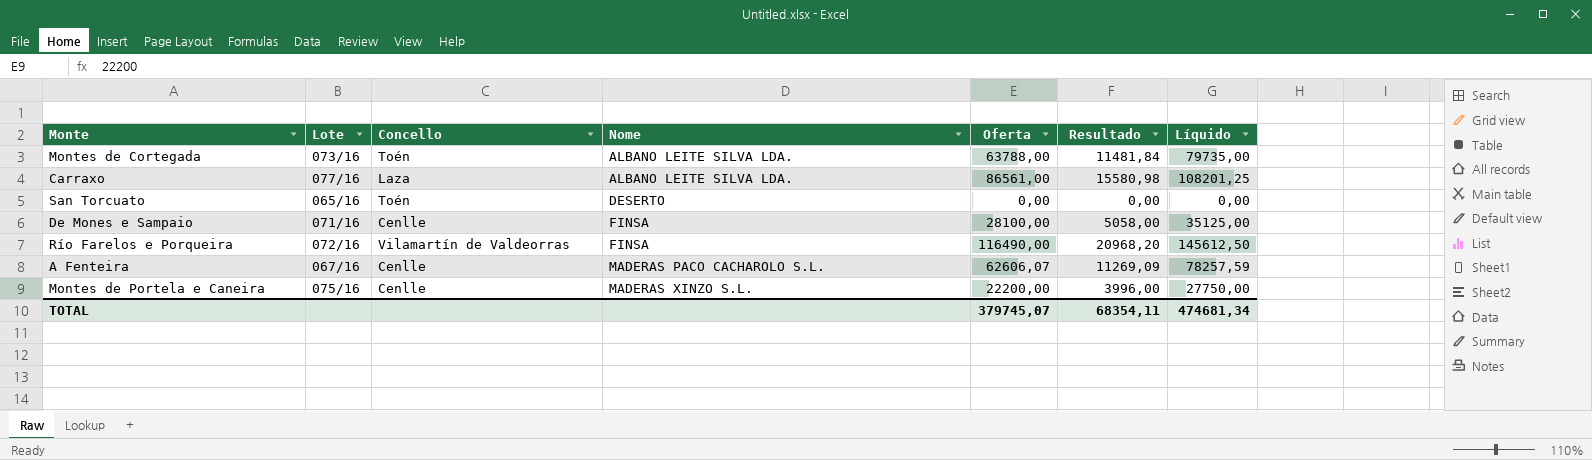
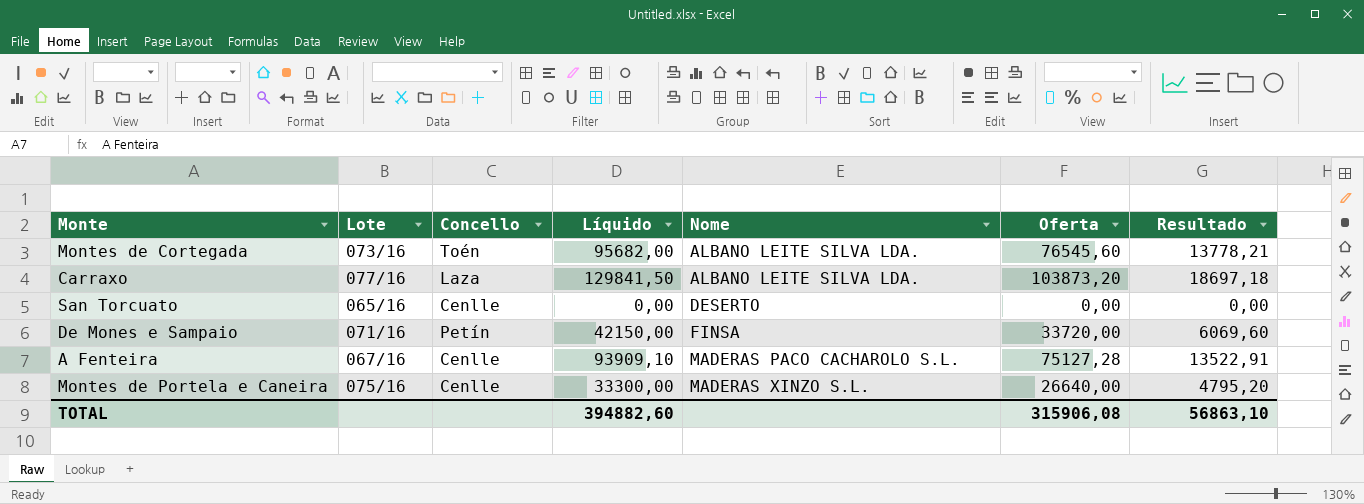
column Líquido | position: 7 -> 4
row Río Farelos e Porqueira: 072/16 | Vilamartín de Valdeorras | FINSA | 116490,00 | 20968,20 | 145612,50 -> none
Montes de Cortegada | Líquido: 79735,00 -> 95682,00
Montes de Cortegada | Oferta: 63788,00 -> 76545,60
Montes de Cortegada | Resultado: 11481,84 -> 13778,21
Carraxo | Líquido: 108201,25 -> 129841,50
Carraxo | Oferta: 86561,00 -> 103873,20
Carraxo | Resultado: 15580,98 -> 18697,18
San Torcuato | Concello: Toén -> Cenlle
De Mones e Sampaio | Concello: Cenlle -> Petín
De Mones e Sampaio | Líquido: 35125,00 -> 42150,00
De Mones e Sampaio | Oferta: 28100,00 -> 33720,00
De Mones e Sampaio | Resultado: 5058,00 -> 6069,60
A Fenteira | Líquido: 78257,59 -> 93909,10
A Fenteira | Oferta: 62606,07 -> 75127,28
A Fenteira | Resultado: 11269,09 -> 13522,91
Montes de Portela e Caneira | Líquido: 27750,00 -> 33300,00
Montes de Portela e Caneira | Oferta: 22200,00 -> 26640,00
Montes de Portela e Caneira | Resultado: 3996,00 -> 4795,20
TOTAL | Líquido: 474681,34 -> 394882,60
TOTAL | Oferta: 379745,07 -> 315906,08
TOTAL | Resultado: 68354,11 -> 56863,10

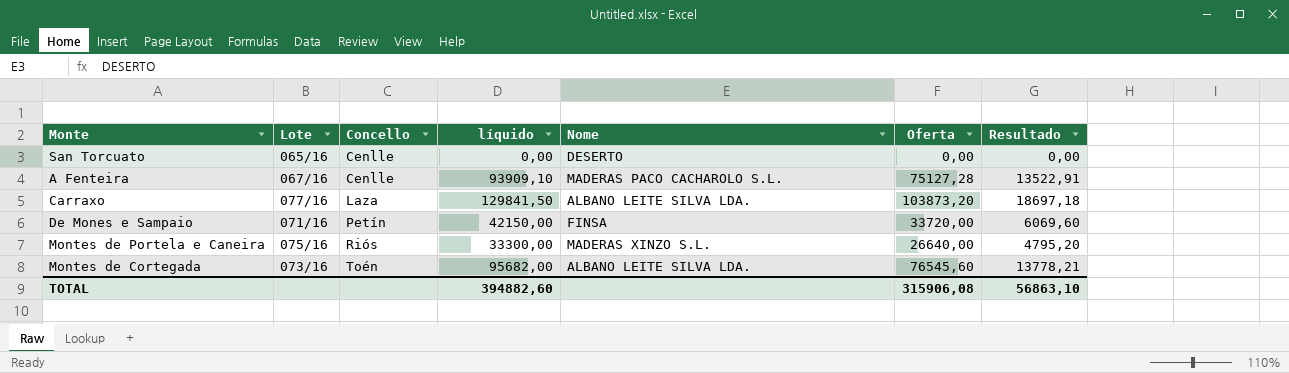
row order: Nome ascending -> Concello ascending
column name: Líquido -> líquido
Montes de Portela e Caneira | Concello: Cenlle -> Riós

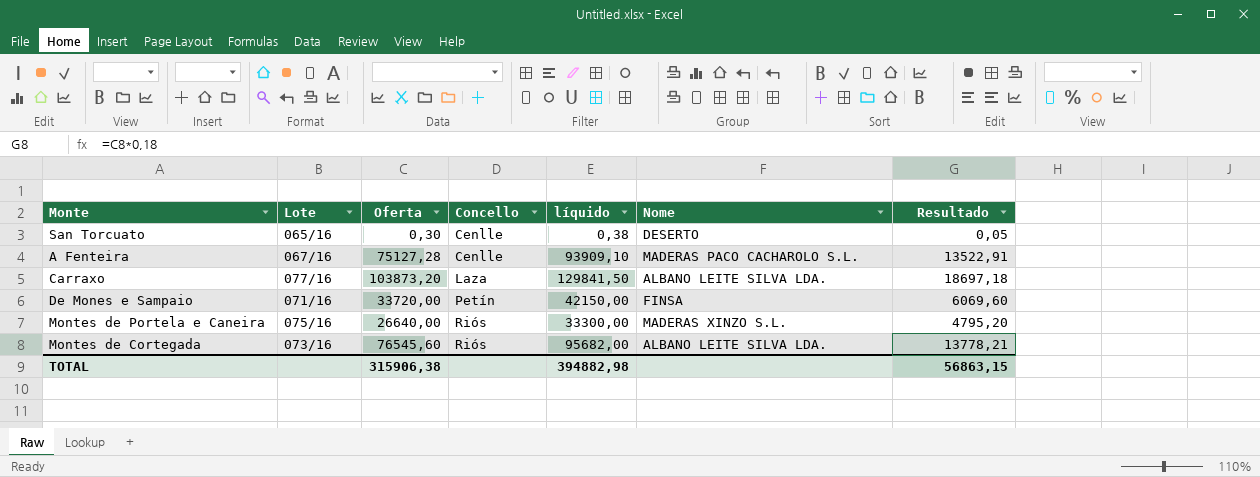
column Oferta | position: 6 -> 3
San Torcuato | Oferta: 0,00 -> 0,30
San Torcuato | líquido: 0,00 -> 0,38
San Torcuato | Resultado: 0,00 -> 0,05
Montes de Cortegada | Concello: Toén -> Riós
TOTAL | Oferta: 315906,08 -> 315906,38
TOTAL | líquido: 394882,60 -> 394882,98
TOTAL | Resultado: 56863,10 -> 56863,15

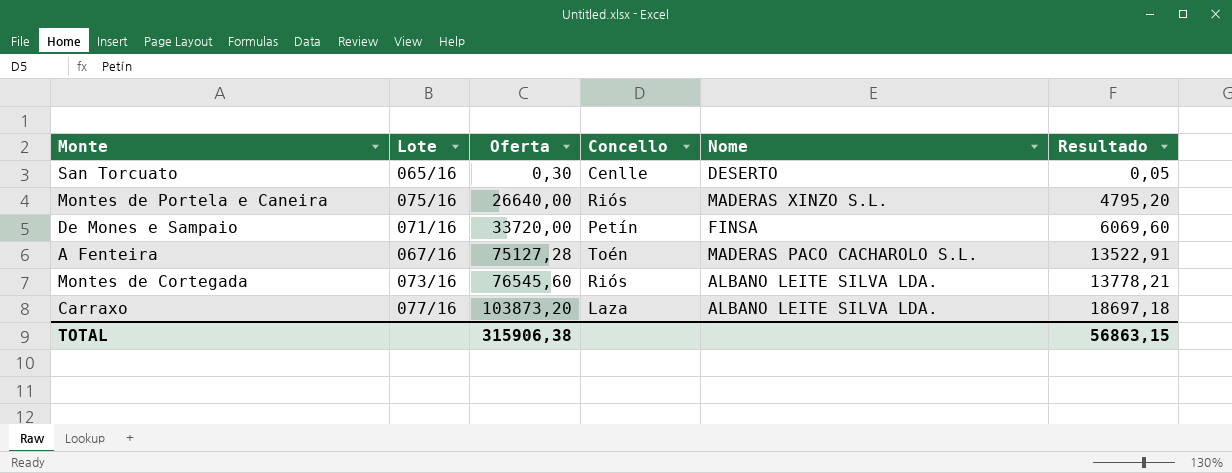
row order: Concello ascending -> Oferta ascending
column líquido | formula: [Oferta] * 1,25 -> none
A Fenteira | Concello: Cenlle -> Toén

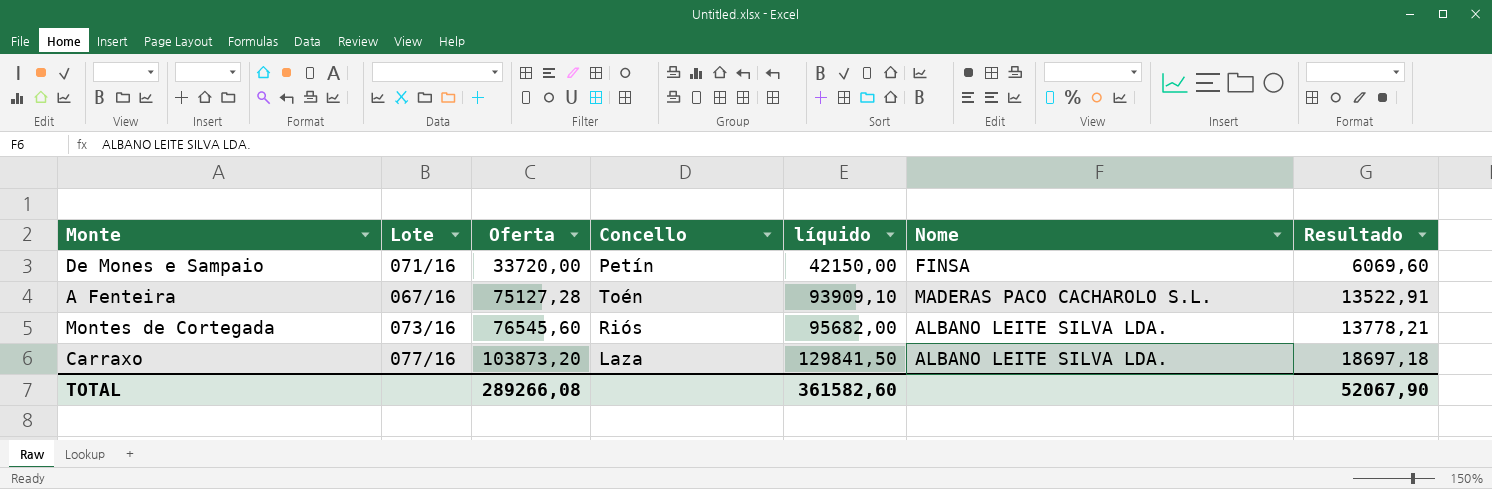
column líquido | formula: none -> [Oferta] * 1,25
row San Torcuato: 065/16 | 0,30 | Cenlle | DESERTO | 0,05 -> none
row Montes de Portela e Caneira: 075/16 | 26640,00 | Riós | MADERAS XINZO S.L. | 4795,20 -> none
TOTAL | Oferta: 315906,38 -> 289266,08
TOTAL | Resultado: 56863,15 -> 52067,90

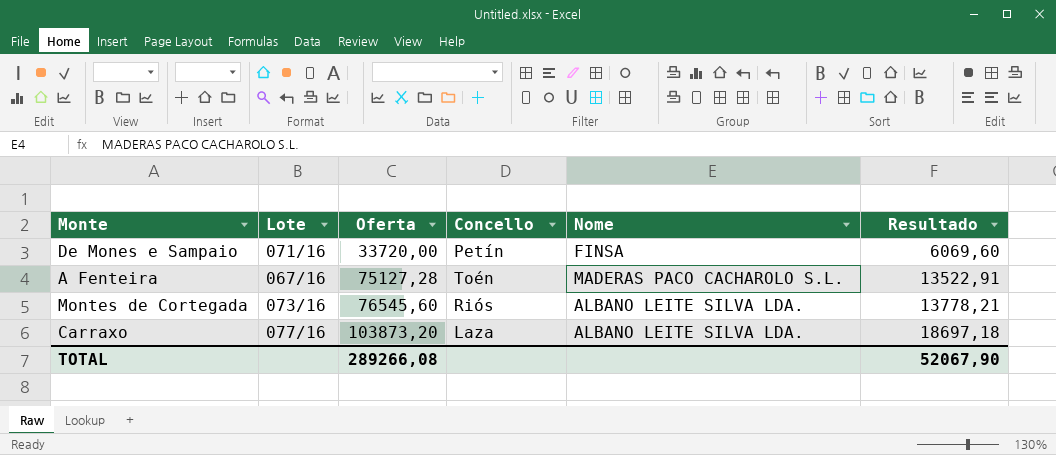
column líquido | formula: [Oferta] * 1,25 -> none

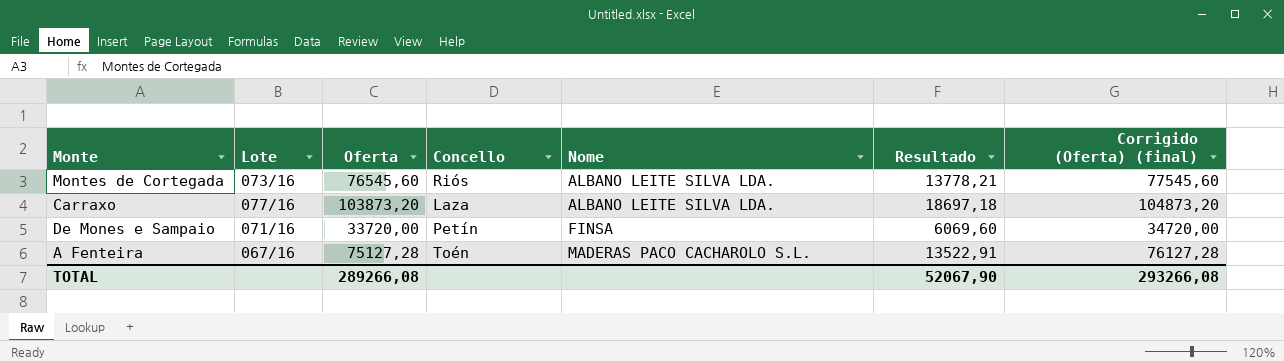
row order: Oferta ascending -> Nome ascending
column Corrigido (Oferta) (final) | formula: none -> [Oferta] + 1000

